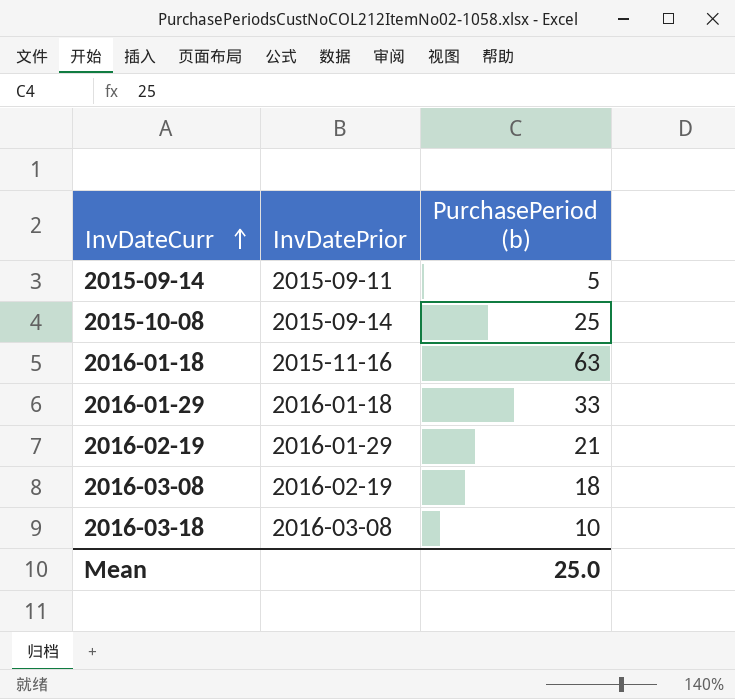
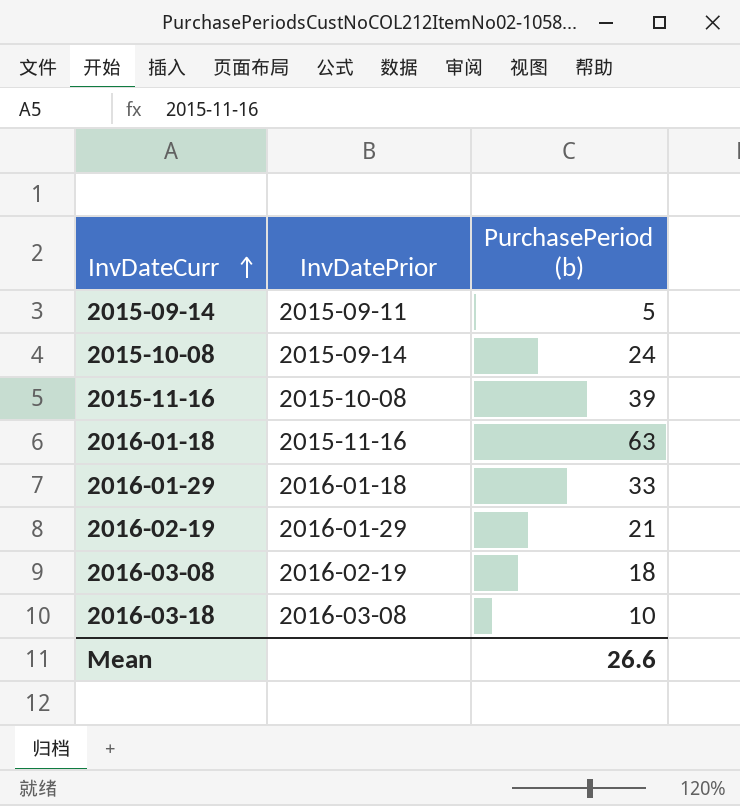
2015-10-08 | PurchasePeriod (b): 25 -> 24
row 2015-11-16: none -> 2015-10-08 | 39
Mean | PurchasePeriod (b): 25.0 -> 26.6

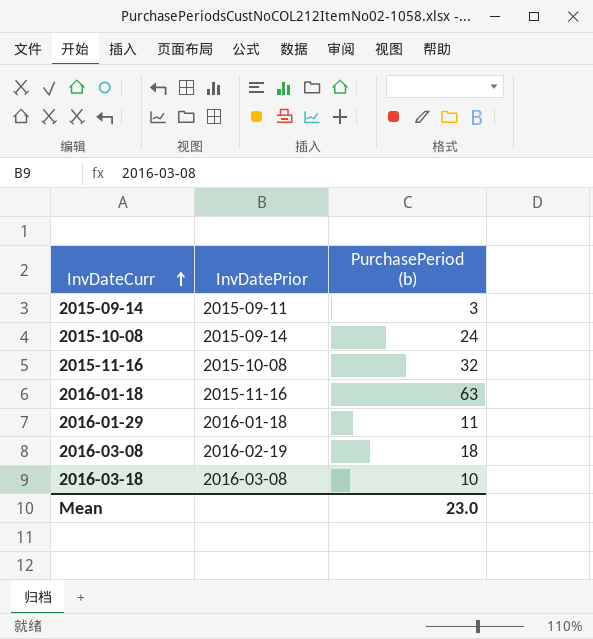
row 2016-02-19: 2016-01-29 | 21 -> none
2015-09-14 | PurchasePeriod (b): 5 -> 3
2015-11-16 | PurchasePeriod (b): 39 -> 32
2016-01-29 | PurchasePeriod (b): 33 -> 11
Mean | PurchasePeriod (b): 26.6 -> 23.0

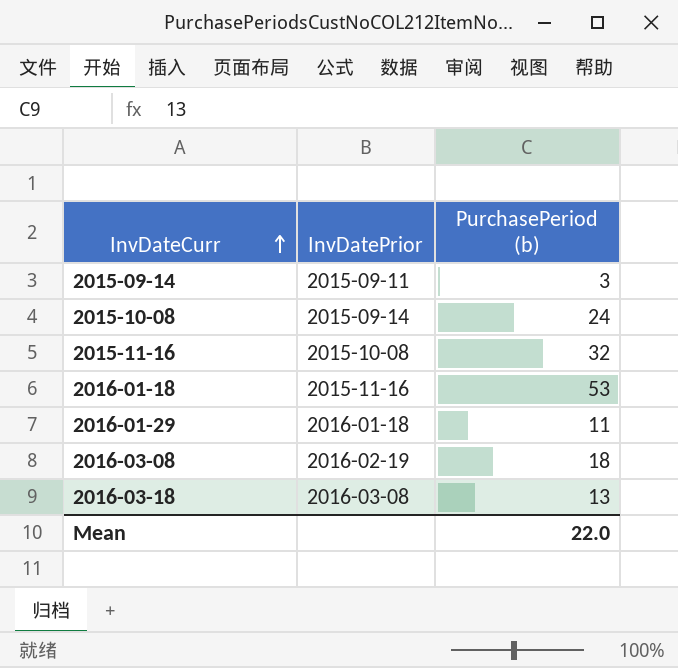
2016-01-18 | PurchasePeriod (b): 63 -> 53
2016-03-18 | PurchasePeriod (b): 10 -> 13
Mean | PurchasePeriod (b): 23.0 -> 22.0

